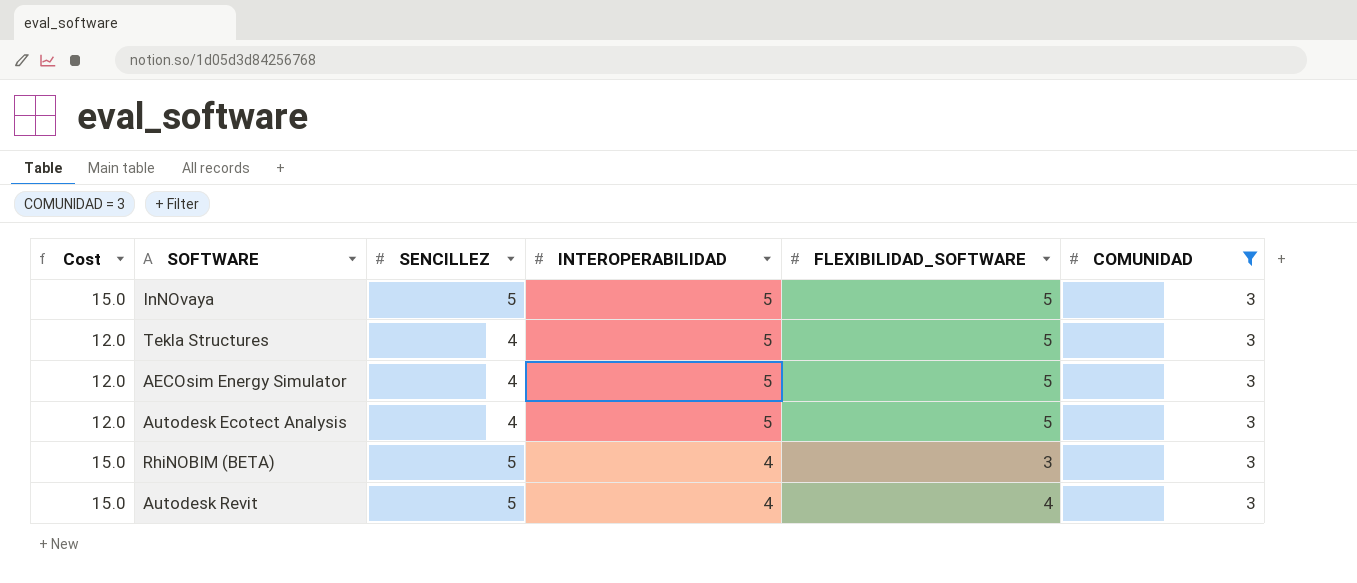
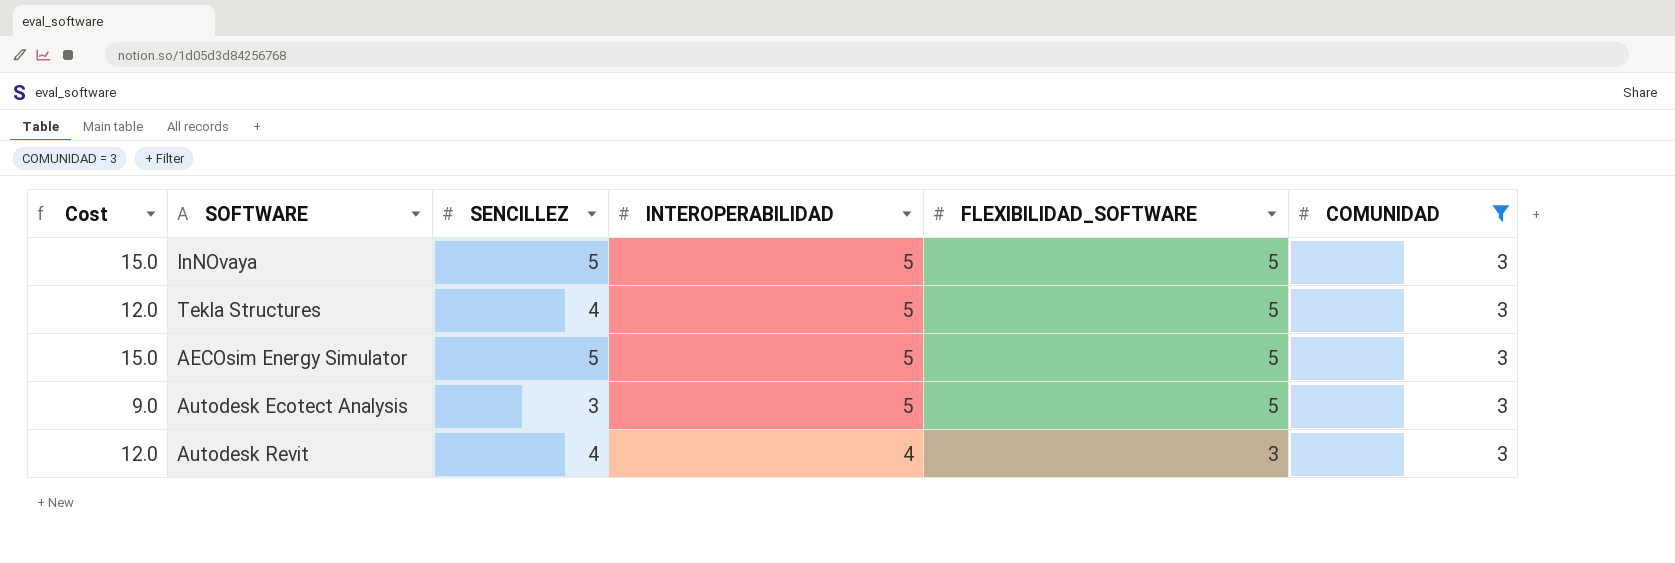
row RhiNOBIM (BETA): 15.0 | 5 | 4 | 3 | 3 -> none
AECOsim Energy Simulator | Cost: 12.0 -> 15.0
AECOsim Energy Simulator | SENCILLEZ: 4 -> 5
Autodesk Ecotect Analysis | Cost: 12.0 -> 9.0
Autodesk Ecotect Analysis | SENCILLEZ: 4 -> 3
Autodesk Revit | Cost: 15.0 -> 12.0
Autodesk Revit | SENCILLEZ: 5 -> 4
Autodesk Revit | FLEXIBILIDAD_SOFTWARE: 4 -> 3

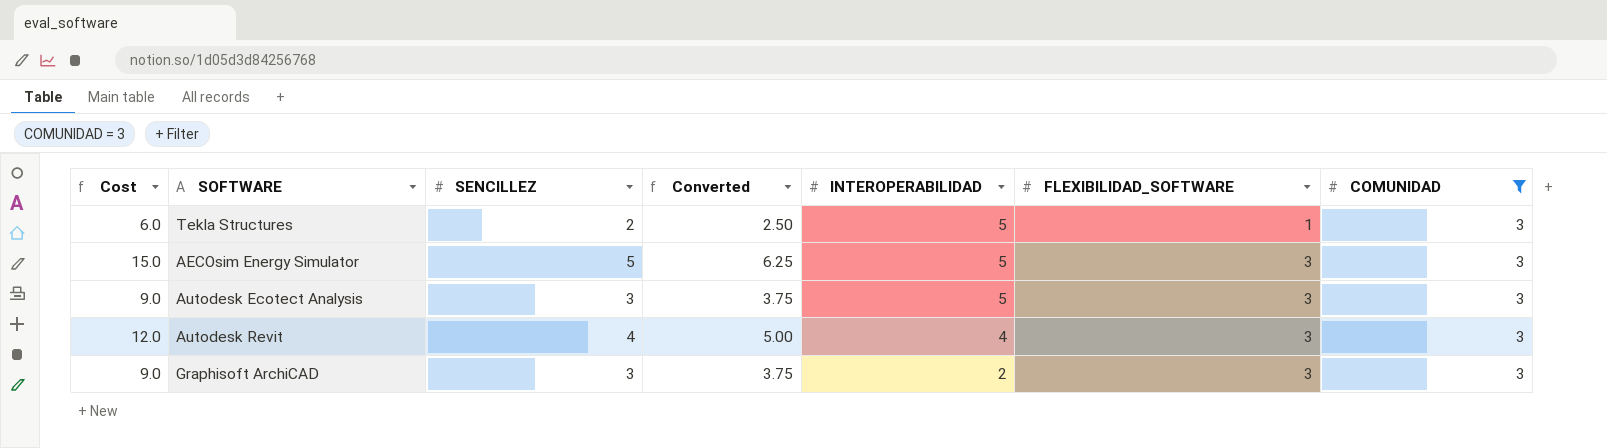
column Converted | formula: none -> [SENCILLEZ] * 1.25
row InNOvaya: 15.0 | 5 | 5 | 5 | 3 -> none
Tekla Structures | Cost: 12.0 -> 6.0
Tekla Structures | SENCILLEZ: 4 -> 2
Tekla Structures | FLEXIBILIDAD_SOFTWARE: 5 -> 1
AECOsim Energy Simulator | FLEXIBILIDAD_SOFTWARE: 5 -> 3
Autodesk Ecotect Analysis | FLEXIBILIDAD_SOFTWARE: 5 -> 3
row Graphisoft ArchiCAD: none -> 9.0 | 3 | 3.75 | 2 | 3 | 3

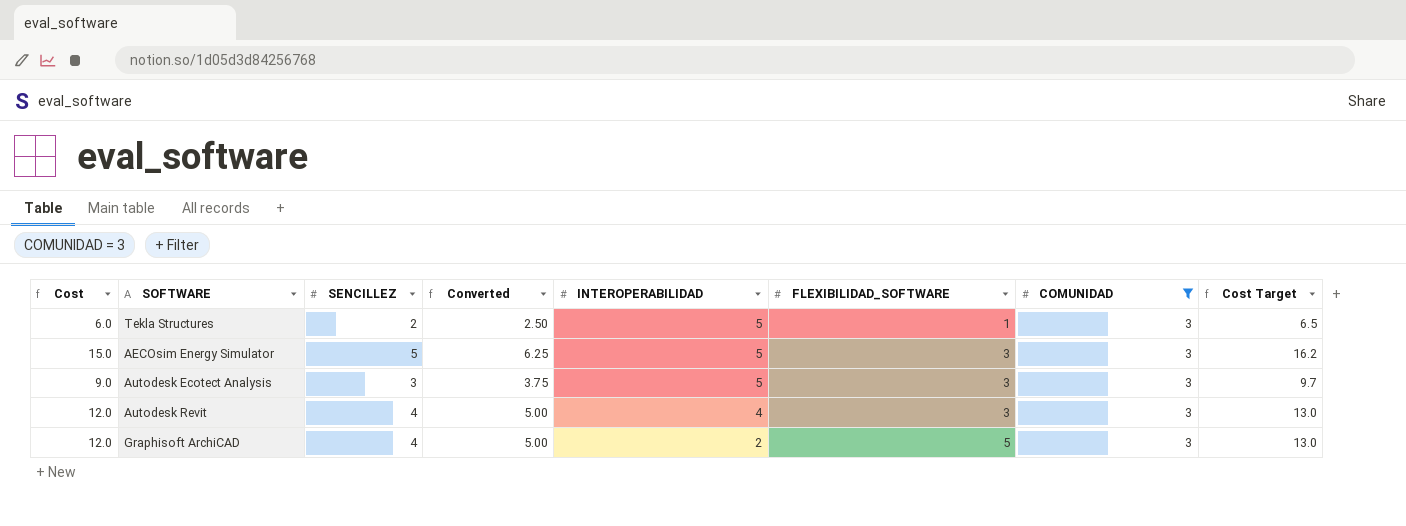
column Cost Target | formula: none -> [Cost] * 1.08
Graphisoft ArchiCAD | Cost: 9.0 -> 12.0
Graphisoft ArchiCAD | SENCILLEZ: 3 -> 4
Graphisoft ArchiCAD | Converted: 3.75 -> 5.00
Graphisoft ArchiCAD | FLEXIBILIDAD_SOFTWARE: 3 -> 5

